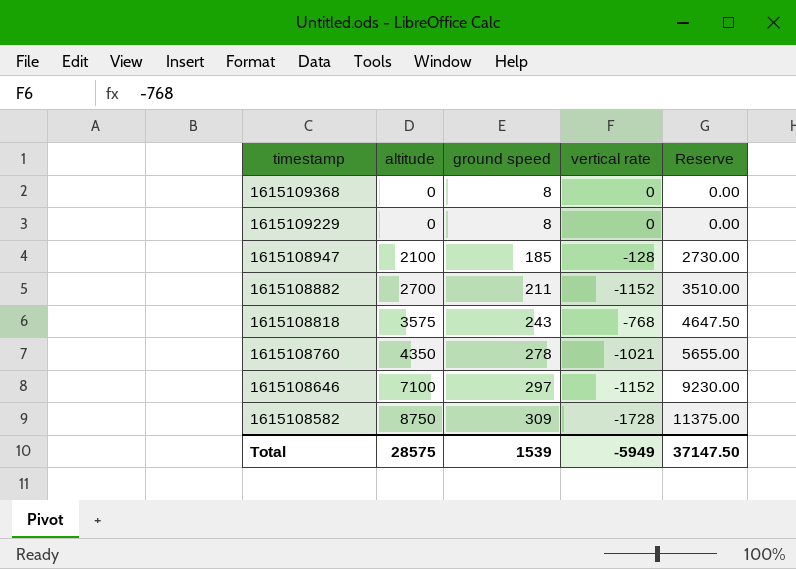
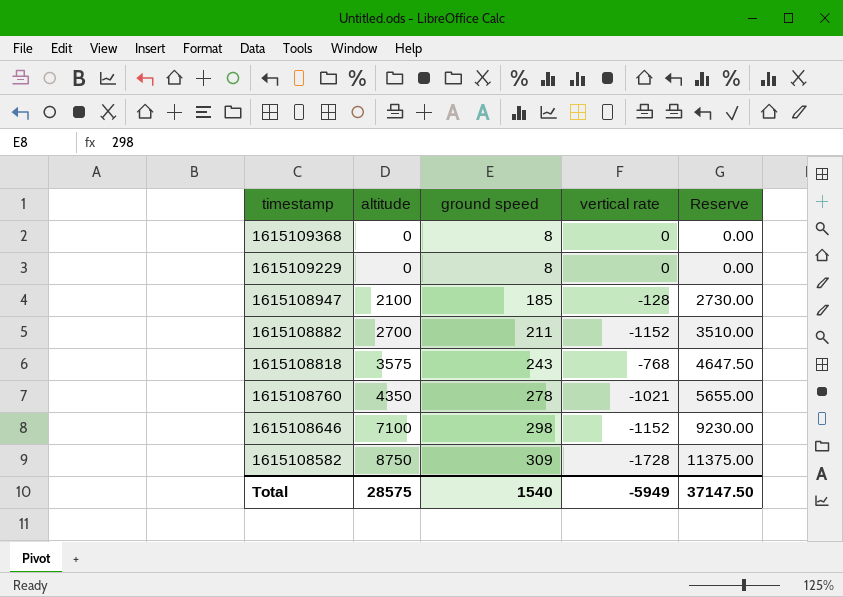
1615108646 | ground speed: 297 -> 298
Total | ground speed: 1539 -> 1540

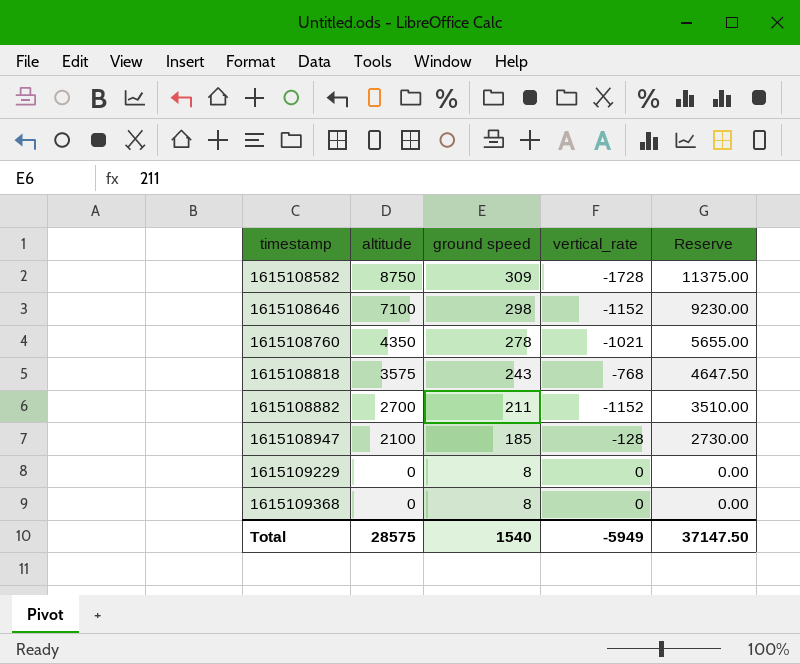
row order: timestamp descending -> timestamp ascending
column name: vertical rate -> vertical_rate

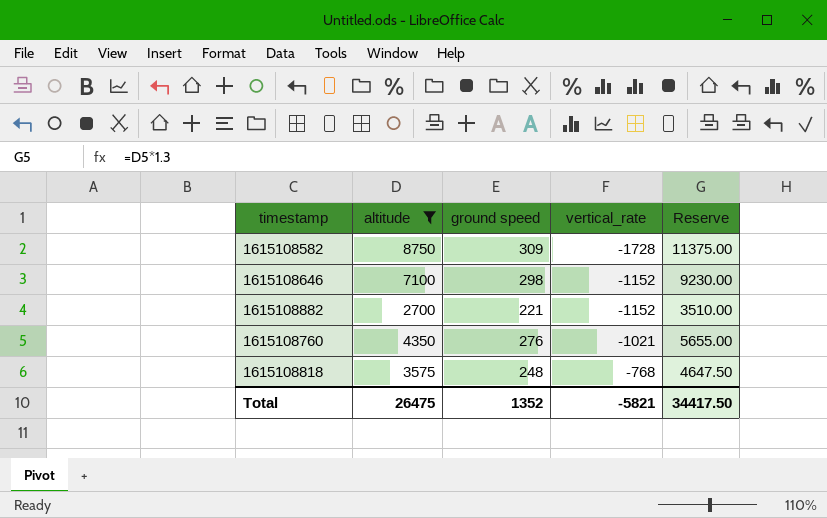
filter: none -> altitude >= 2700
row order: timestamp ascending -> vertical_rate ascending
1615108882 | ground speed: 211 -> 221
1615108760 | ground speed: 278 -> 276
1615108818 | ground speed: 243 -> 248
Total | altitude: 28575 -> 26475
Total | ground speed: 1540 -> 1352
Total | vertical_rate: -5949 -> -5821
Total | Reserve: 37147.50 -> 34417.50

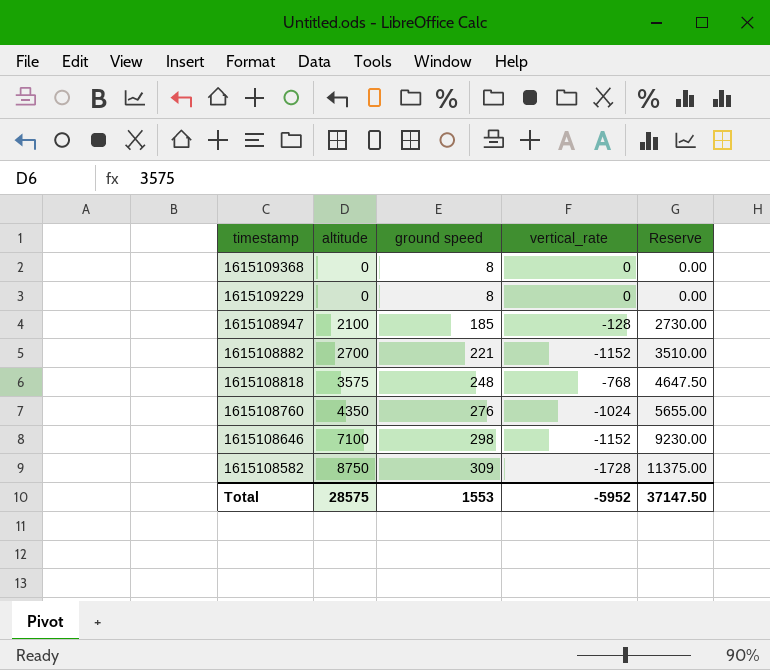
filter: altitude >= 2700 -> none
row order: vertical_rate ascending -> timestamp descending
1615108760 | vertical_rate: -1021 -> -1024
Total | altitude: 26475 -> 28575
Total | ground speed: 1352 -> 1553
Total | vertical_rate: -5821 -> -5952
Total | Reserve: 34417.50 -> 37147.50

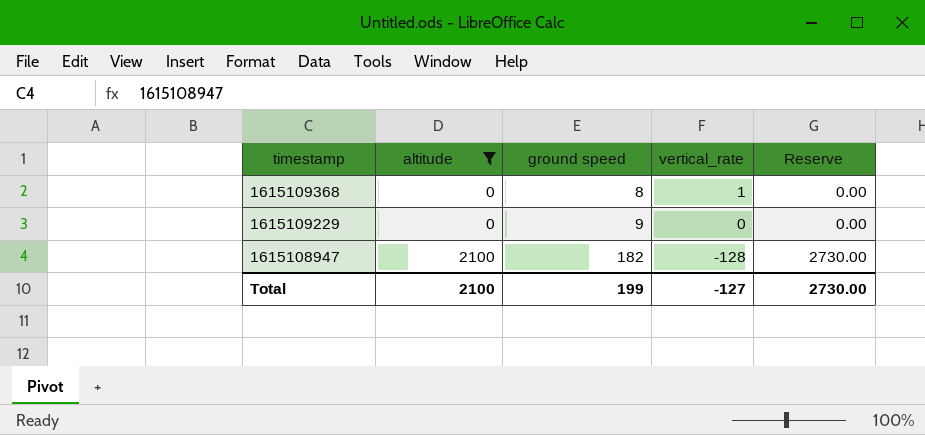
filter: none -> altitude <= 2100
1615109368 | vertical_rate: 0 -> 1
1615109229 | ground speed: 8 -> 9
1615108947 | ground speed: 185 -> 182
Total | altitude: 28575 -> 2100
Total | ground speed: 1553 -> 199
Total | vertical_rate: -5952 -> -127
Total | Reserve: 37147.50 -> 2730.00

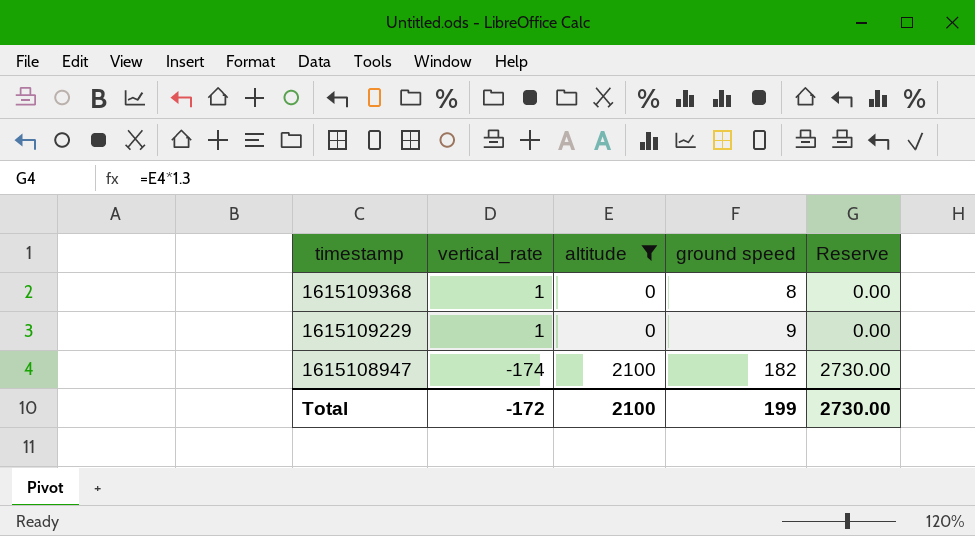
column vertical_rate | position: 4 -> 2
1615109229 | vertical_rate: 0 -> 1
1615108947 | vertical_rate: -128 -> -174
Total | vertical_rate: -127 -> -172

